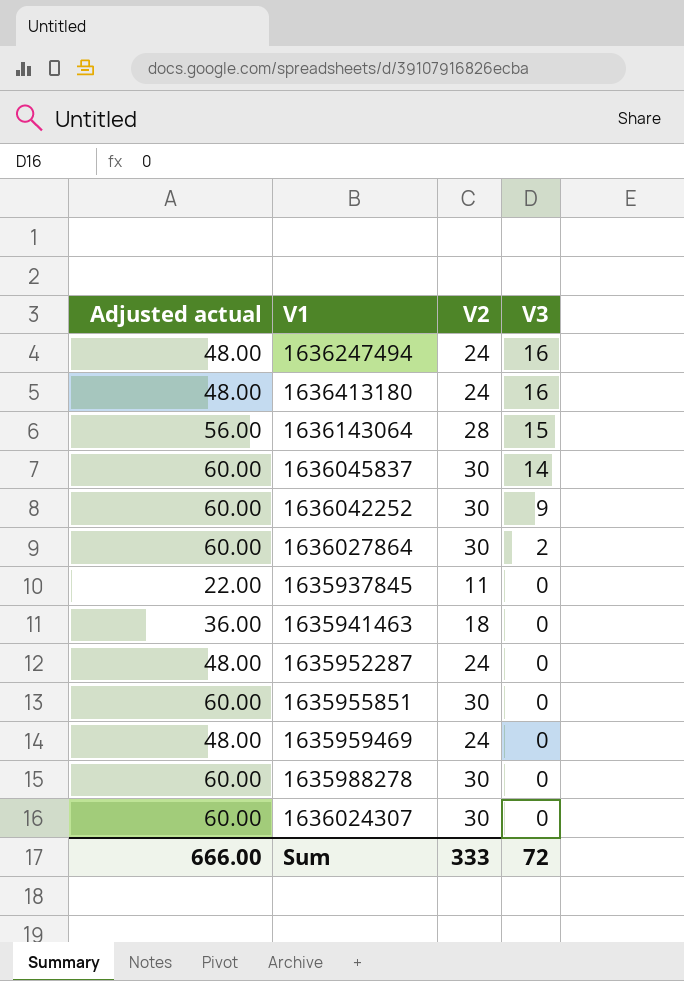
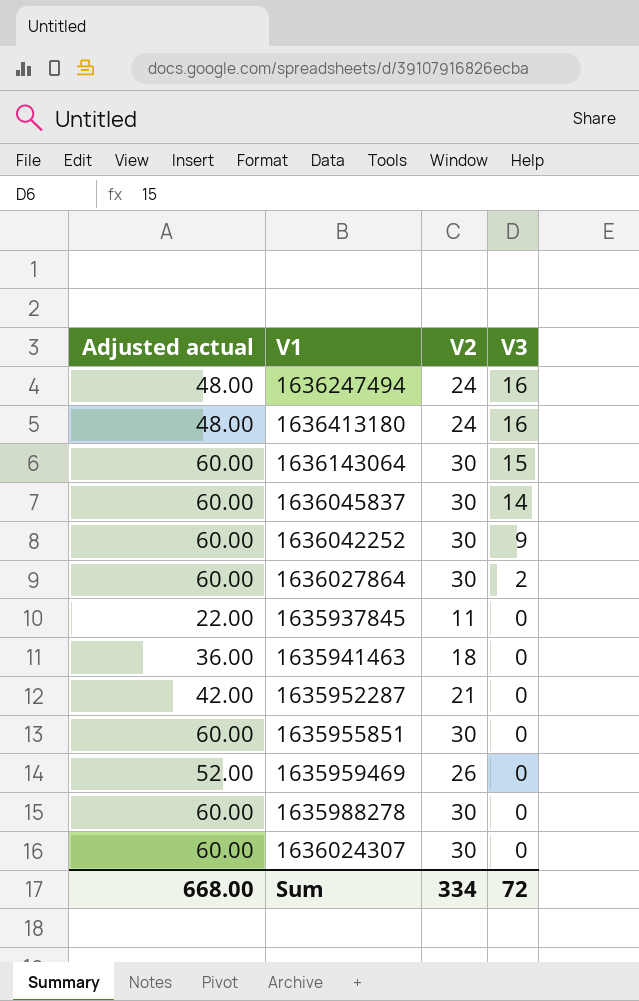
1636143064 | Adjusted actual: 56.00 -> 60.00
1636143064 | V2: 28 -> 30
1635952287 | Adjusted actual: 48.00 -> 42.00
1635952287 | V2: 24 -> 21
1635959469 | Adjusted actual: 48.00 -> 52.00
1635959469 | V2: 24 -> 26
Sum | Adjusted actual: 666.00 -> 668.00
Sum | V2: 333 -> 334

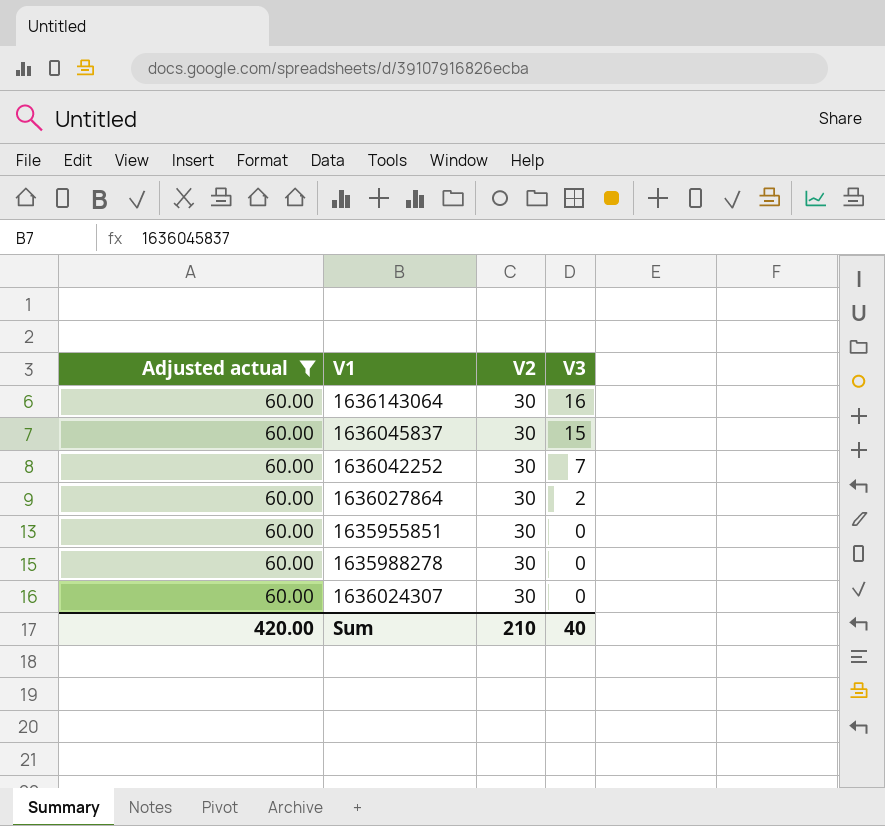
filter: none -> Adjusted actual = 60.00
1636143064 | V3: 15 -> 16
1636045837 | V3: 14 -> 15
1636042252 | V3: 9 -> 7
Sum | Adjusted actual: 668.00 -> 420.00
Sum | V2: 334 -> 210
Sum | V3: 72 -> 40

